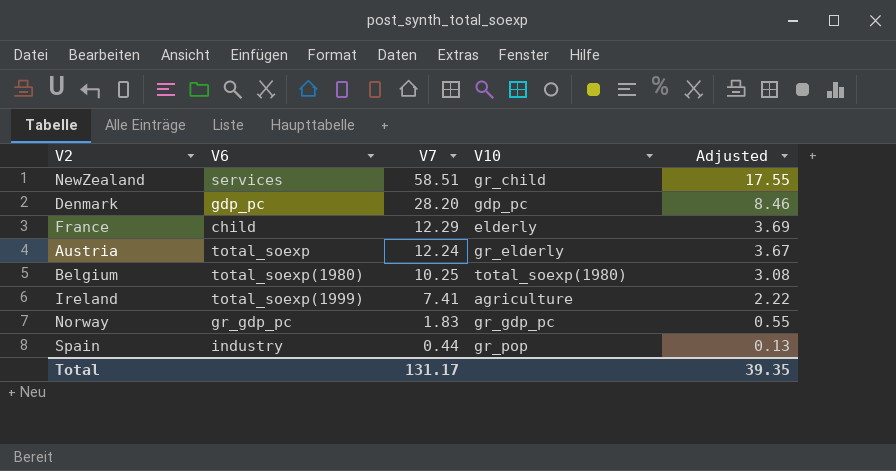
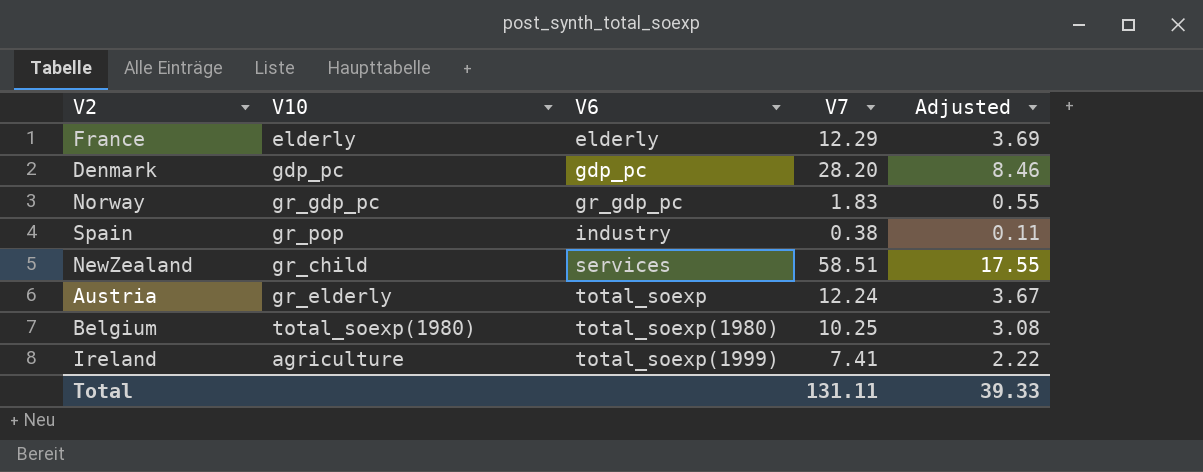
row order: V7 descending -> V6 ascending
column V10 | position: 4 -> 2
France | V6: child -> elderly
Spain | V7: 0.44 -> 0.38
Spain | Adjusted: 0.13 -> 0.11
Total | V7: 131.17 -> 131.11
Total | Adjusted: 39.35 -> 39.33

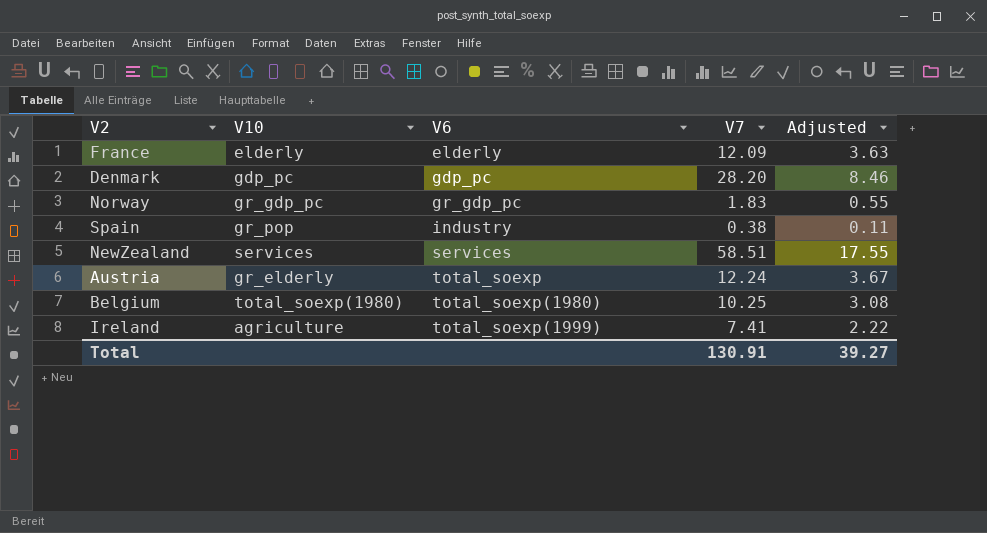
France | V7: 12.29 -> 12.09
France | Adjusted: 3.69 -> 3.63
NewZealand | V10: gr_child -> services
Total | V7: 131.11 -> 130.91
Total | Adjusted: 39.33 -> 39.27

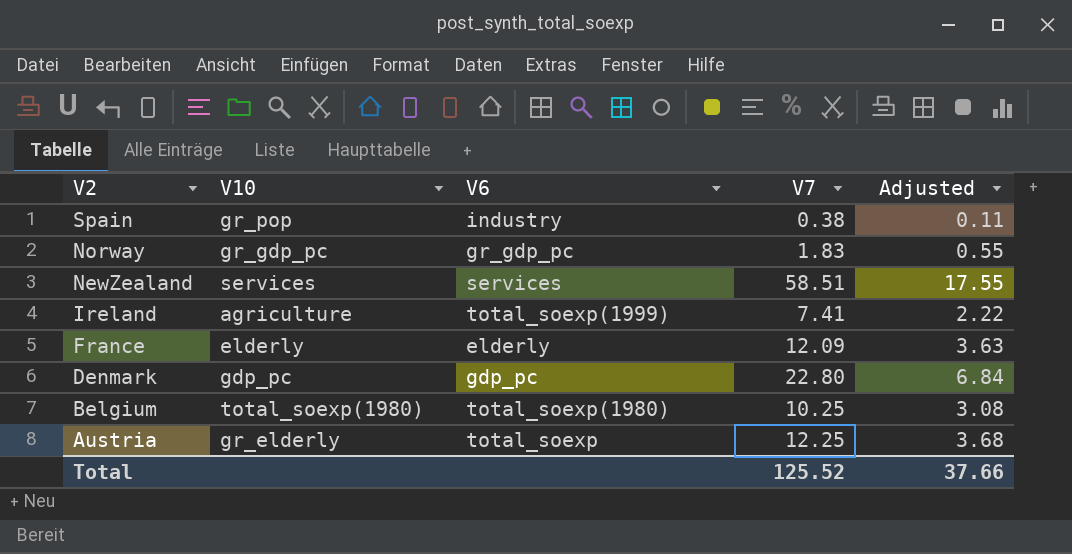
row order: V6 ascending -> V2 descending
Denmark | V7: 28.20 -> 22.80
Denmark | Adjusted: 8.46 -> 6.84
Austria | V7: 12.24 -> 12.25
Austria | Adjusted: 3.67 -> 3.68
Total | V7: 130.91 -> 125.52
Total | Adjusted: 39.27 -> 37.66

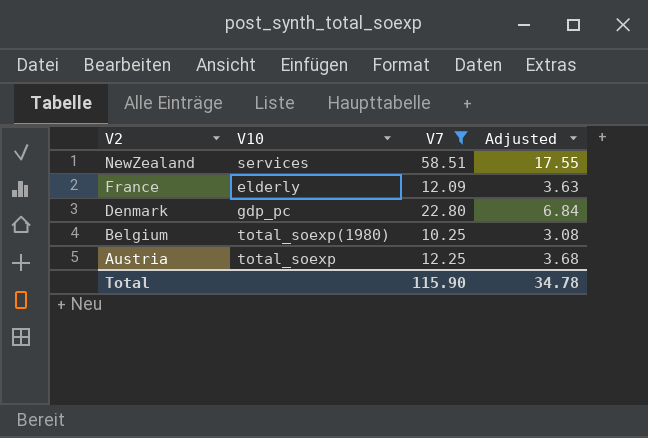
filter: none -> V7 >= 10.25
column V6 | position: 3 -> none
Austria | V10: gr_elderly -> total_soexp
Total | V7: 125.52 -> 115.90
Total | Adjusted: 37.66 -> 34.78

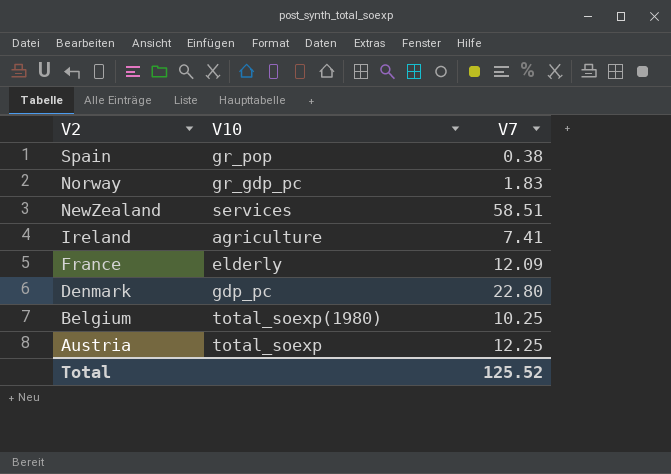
filter: V7 >= 10.25 -> none
column Adjusted | formula: [V7] * 0.3 -> none
Total | V7: 115.90 -> 125.52

